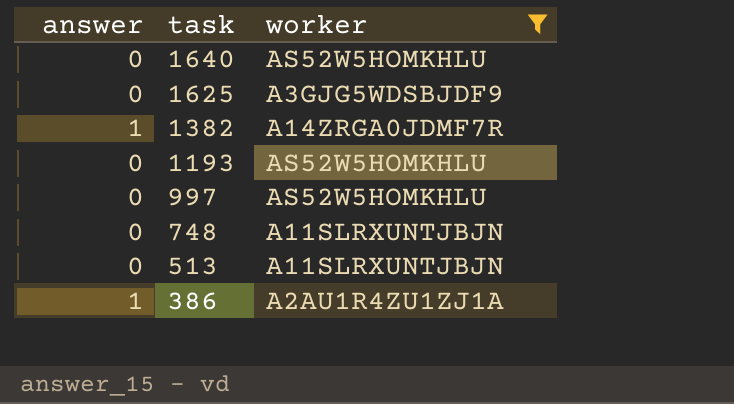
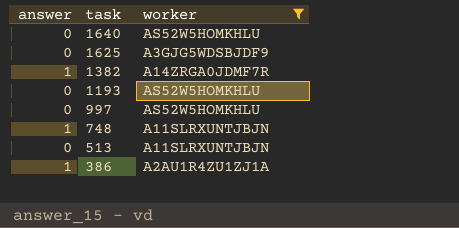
748 | answer: 0 -> 1

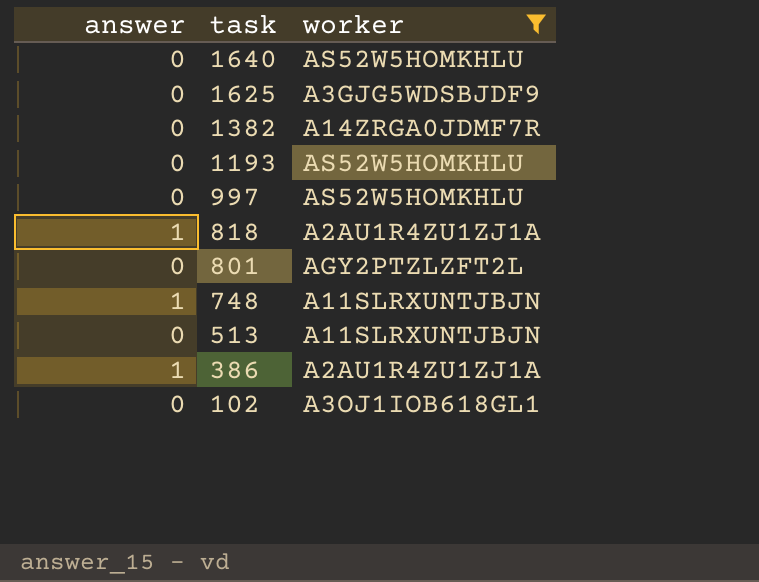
1382 | answer: 1 -> 0
row 818: none -> 1 | A2AU1R4ZU1ZJ1A
row 801: none -> 0 | AGY2PTZLZFT2L
row 102: none -> 0 | A3OJ1IOB618GL1

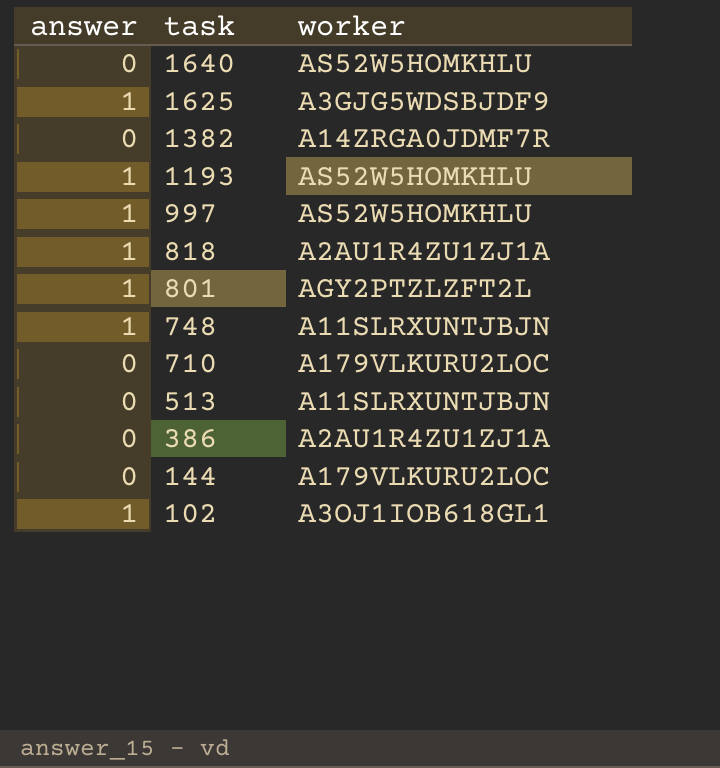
filter: worker != A179VLKURU2LOC -> none
1625 | answer: 0 -> 1
1193 | answer: 0 -> 1
997 | answer: 0 -> 1
801 | answer: 0 -> 1
386 | answer: 1 -> 0
102 | answer: 0 -> 1

